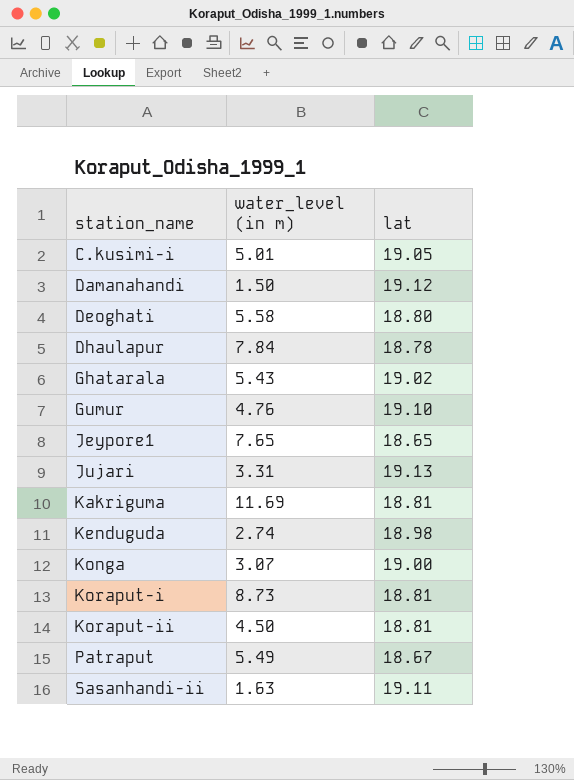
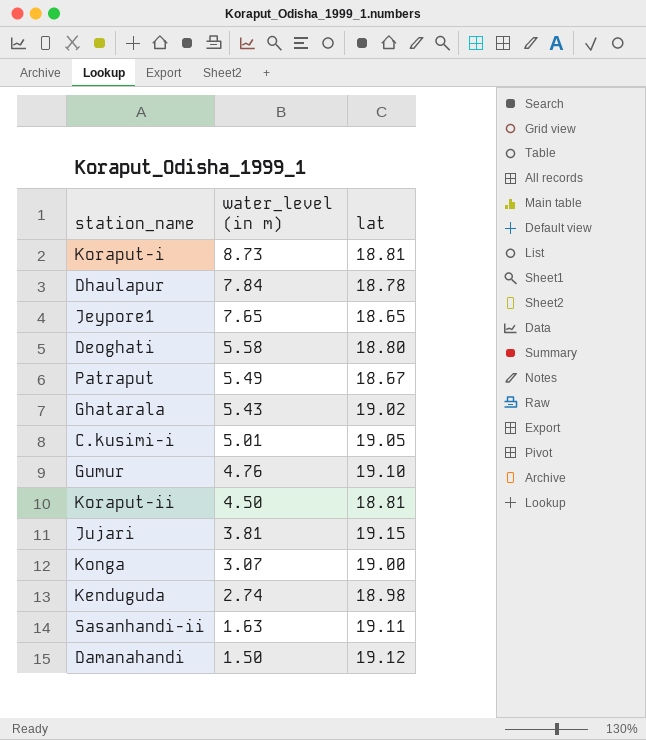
row order: station_name ascending -> water_level (in m) descending
row Kakriguma: 11.69 | 18.81 -> none
Jujari | water_level (in m): 3.31 -> 3.81
Jujari | lat: 19.13 -> 19.15

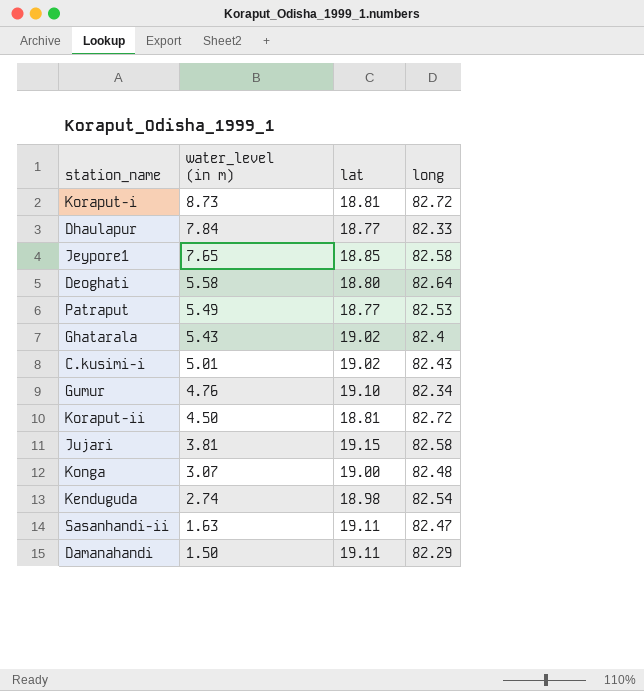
column long | position: none -> 4
Dhaulapur | lat: 18.78 -> 18.77
Jeypore1 | lat: 18.65 -> 18.85
Patraput | lat: 18.67 -> 18.77
C.kusimi-i | lat: 19.05 -> 19.02
Damanahandi | lat: 19.12 -> 19.11

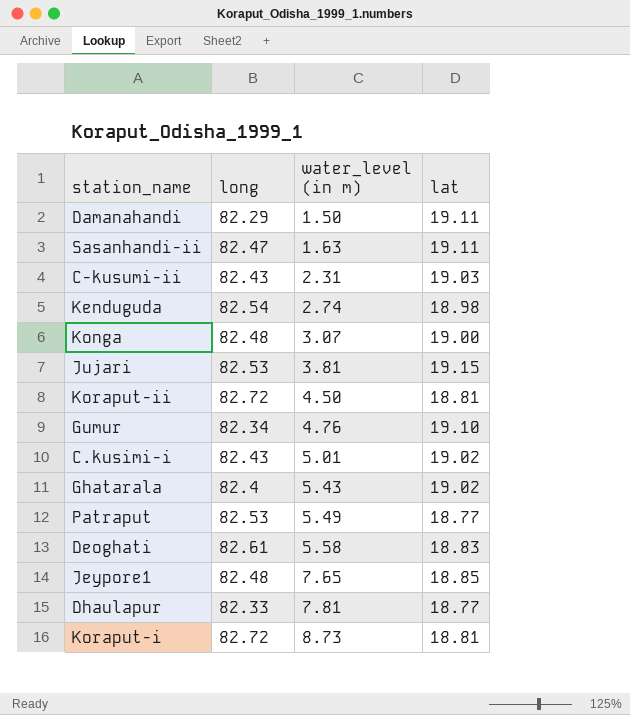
row order: water_level (in m) descending -> water_level (in m) ascending
column long | position: 4 -> 2
row C-kusumi-ii: none -> 82.43 | 2.31 | 19.03
Jujari | long: 82.58 -> 82.53
Deoghati | long: 82.64 -> 82.61
Deoghati | lat: 18.80 -> 18.83
Jeypore1 | long: 82.58 -> 82.48
Dhaulapur | water_level (in m): 7.84 -> 7.81

